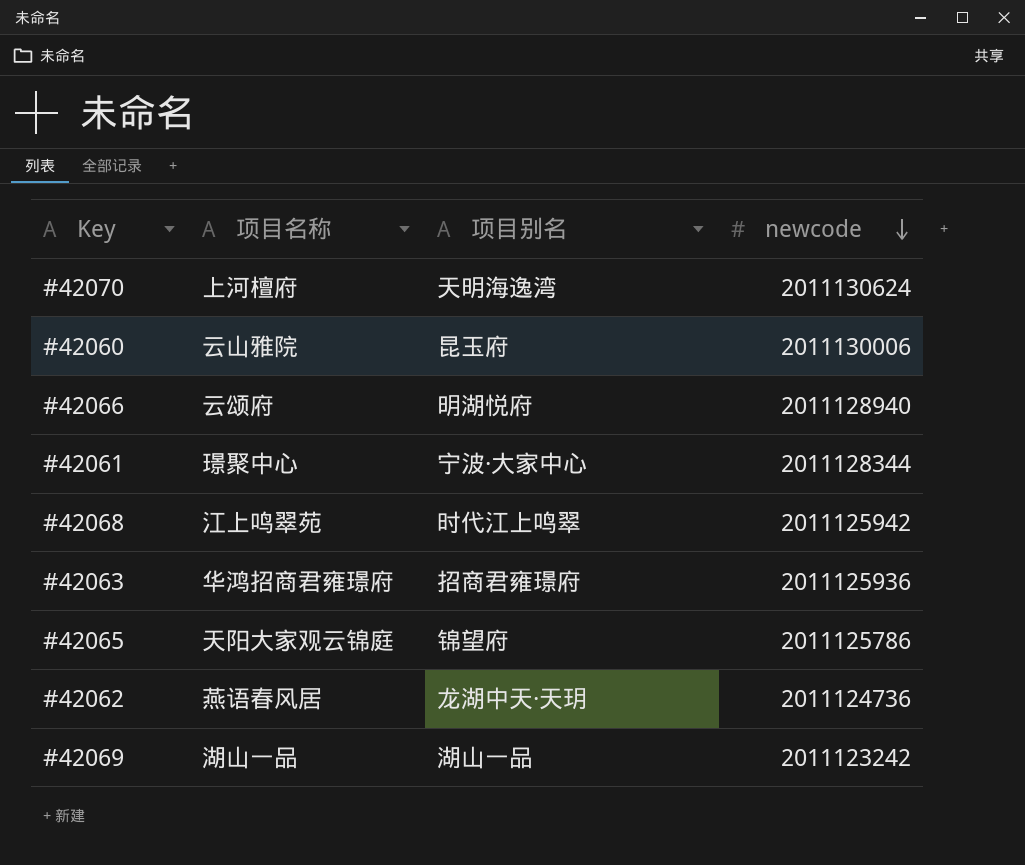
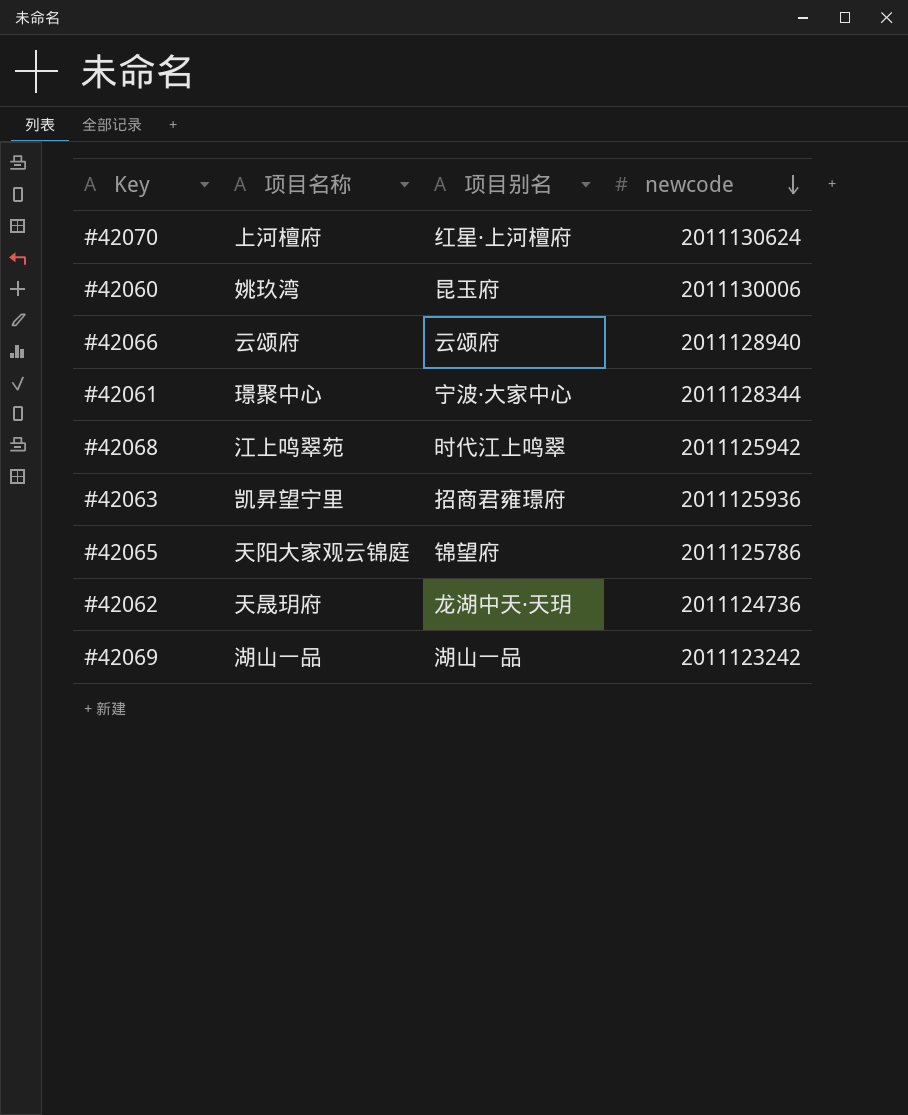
#42070 | 项目别名: 天明海逸湾 -> 红星·上河檀府
#42060 | 项目名称: 云山雅院 -> 姚玖湾
#42066 | 项目别名: 明湖悦府 -> 云颂府
#42063 | 项目名称: 华鸿招商君雍璟府 -> 凯昇望宁里
#42062 | 项目名称: 燕语春风居 -> 天晟玥府

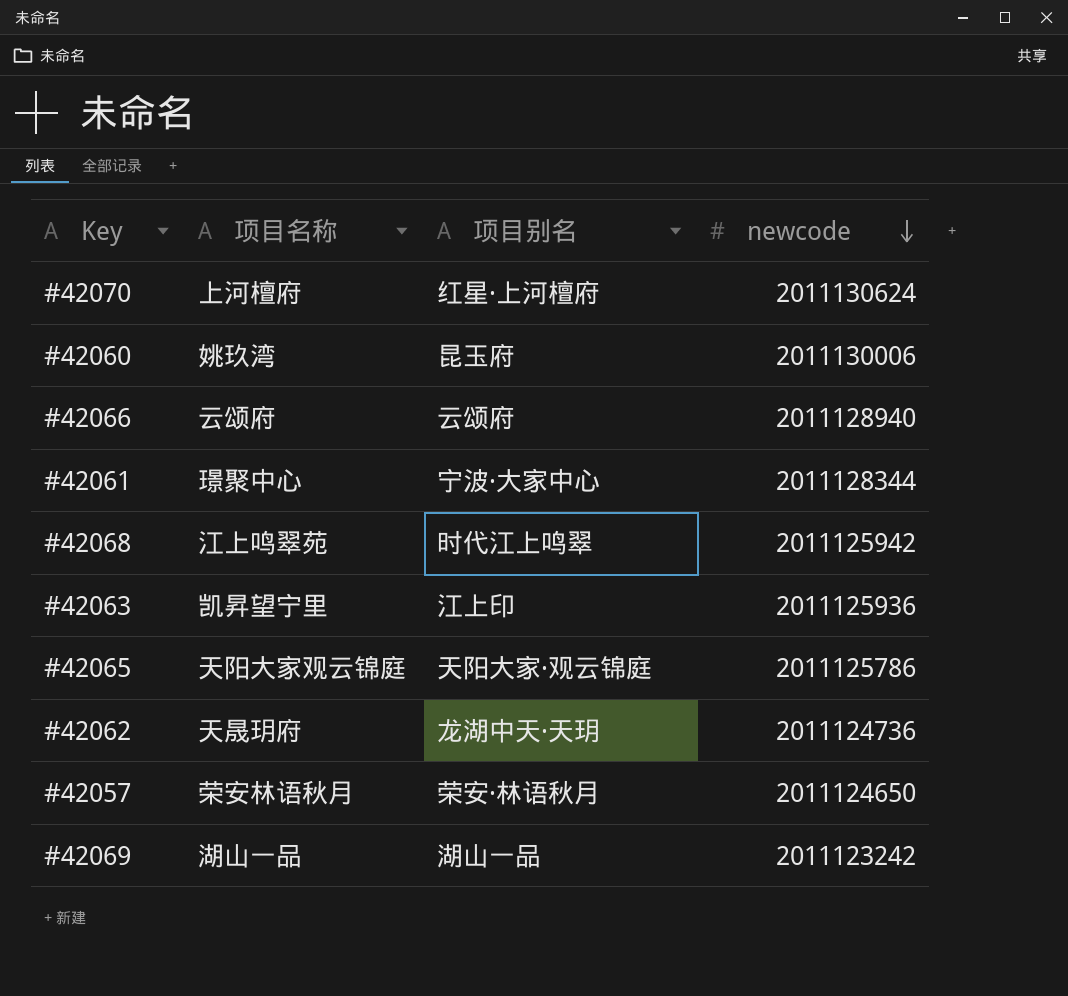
#42063 | 项目别名: 招商君雍璟府 -> 江上印
#42065 | 项目别名: 锦望府 -> 天阳大家·观云锦庭
row #42057: none -> 荣安林语秋月 | 荣安·林语秋月 | 2011124650

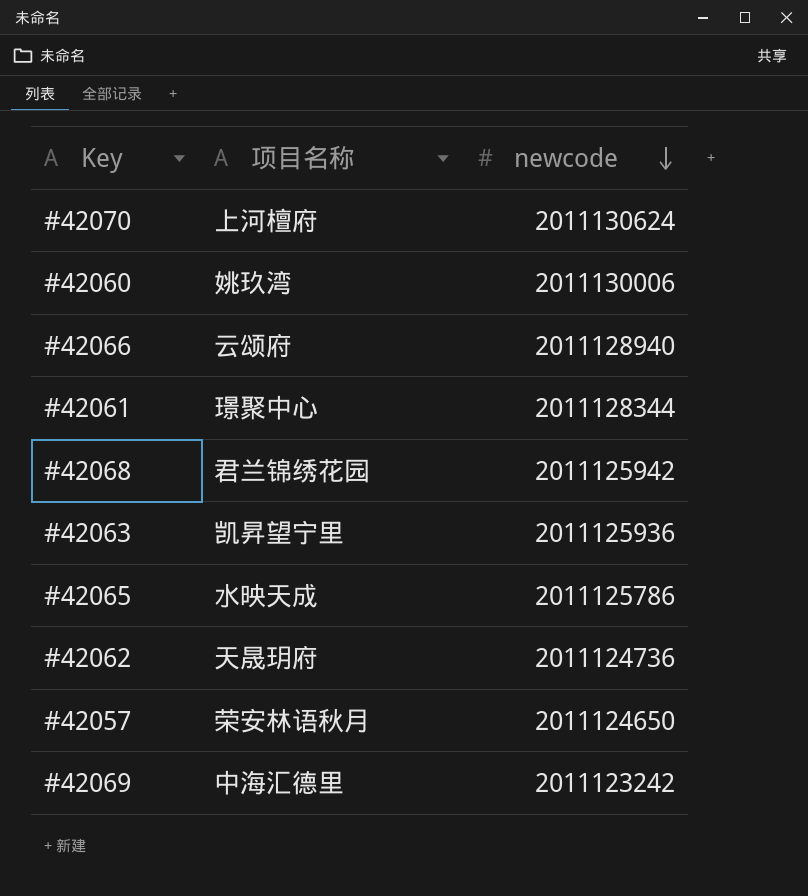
column 项目别名 | position: 3 -> none
#42068 | 项目名称: 江上鸣翠苑 -> 君兰锦绣花园
#42065 | 项目名称: 天阳大家观云锦庭 -> 水映天成
#42069 | 项目名称: 湖山一品 -> 中海汇德里

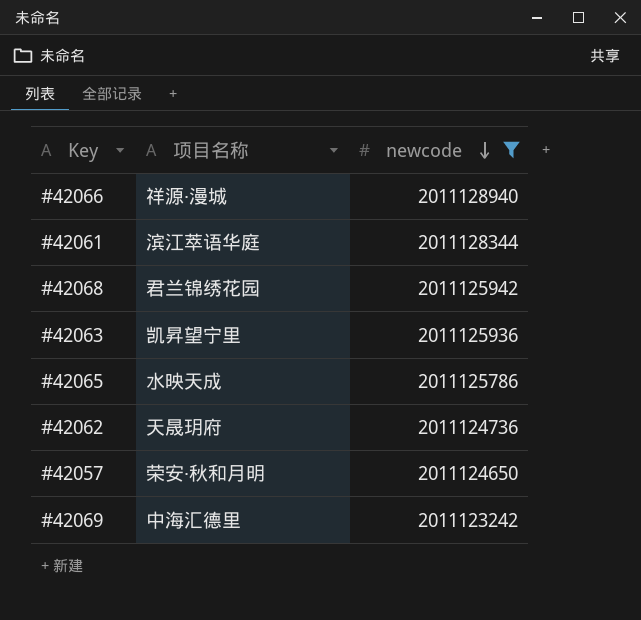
filter: none -> newcode <= 2011128940
#42066 | 项目名称: 云颂府 -> 祥源·漫城
#42061 | 项目名称: 璟聚中心 -> 滨江萃语华庭
#42057 | 项目名称: 荣安林语秋月 -> 荣安·秋和月明

